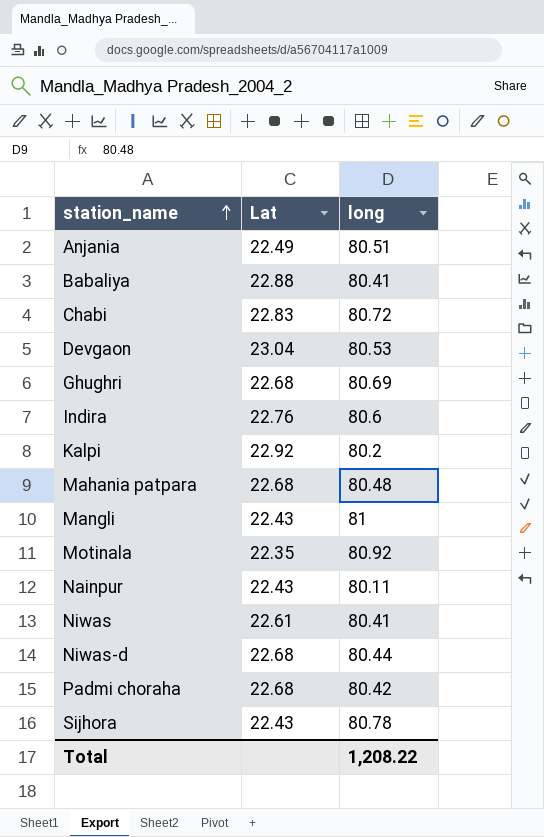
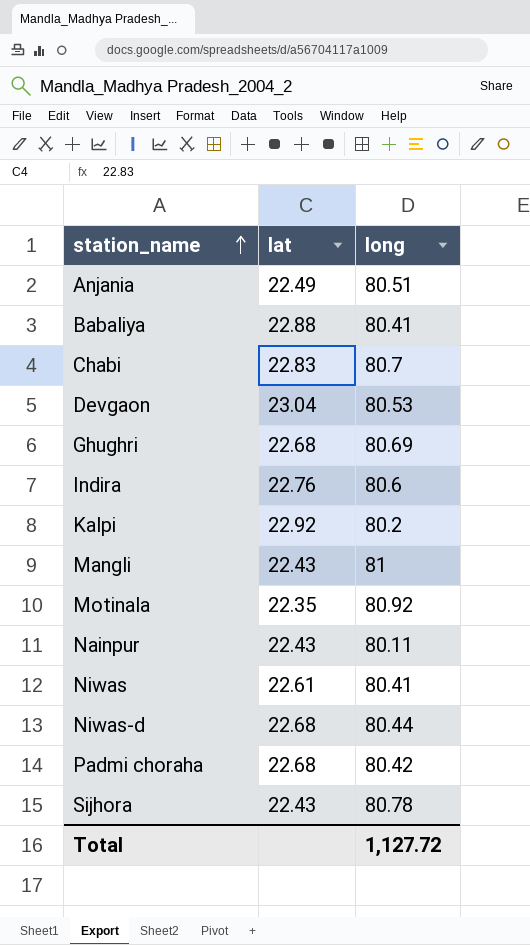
column name: Lat -> lat
row Mahania patpara: 22.68 | 80.48 -> none
Chabi | long: 80.72 -> 80.7
Total | long: 1,208.22 -> 1,127.72

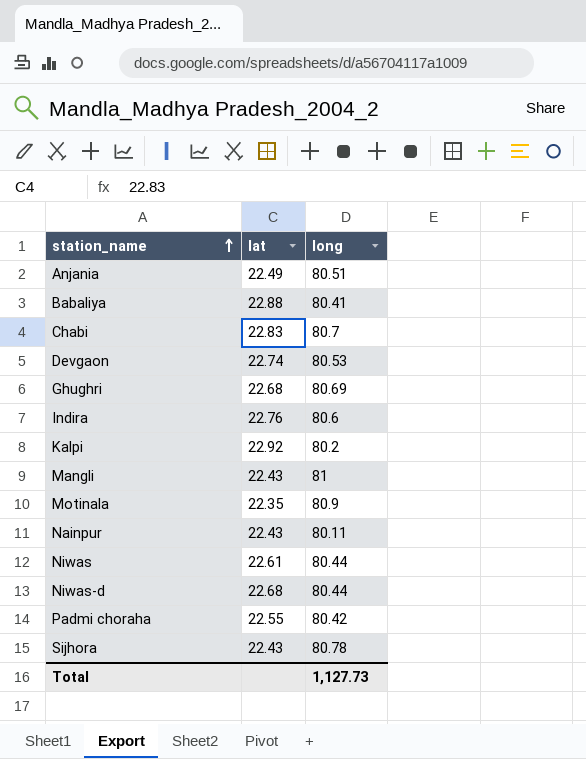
Devgaon | lat: 23.04 -> 22.74
Motinala | long: 80.92 -> 80.9
Niwas | long: 80.41 -> 80.44
Padmi choraha | lat: 22.68 -> 22.55
Total | long: 1,127.72 -> 1,127.73

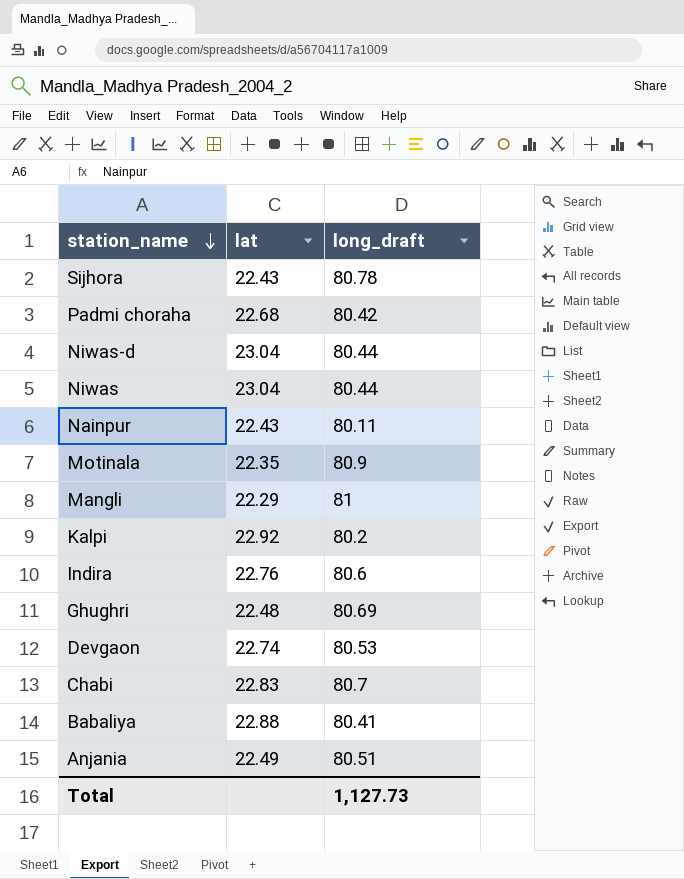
row order: station_name ascending -> station_name descending
column name: long -> long_draft
Padmi choraha | lat: 22.55 -> 22.68
Niwas-d | lat: 22.68 -> 23.04
Niwas | lat: 22.61 -> 23.04
Mangli | lat: 22.43 -> 22.29
Ghughri | lat: 22.68 -> 22.48

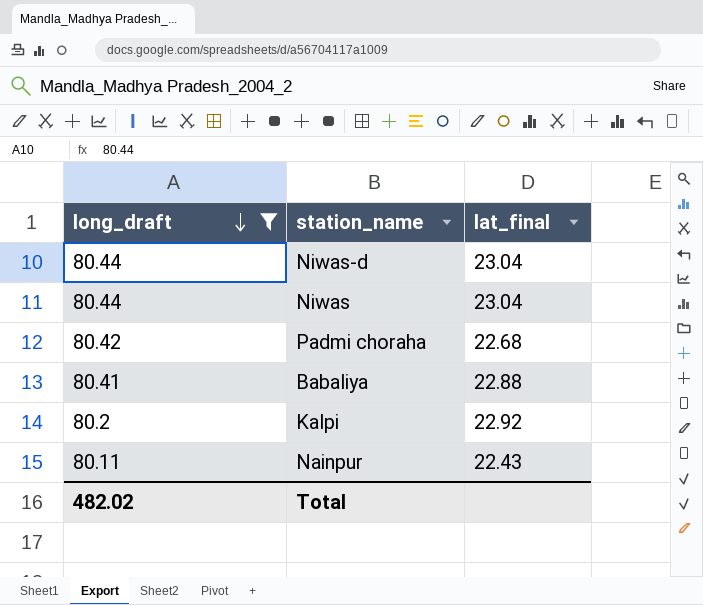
filter: none -> long_draft <= 80.44
row order: station_name descending -> long_draft descending
column long_draft | position: 3 -> 1
column name: lat -> lat_final
Total | long_draft: 1,127.73 -> 482.02

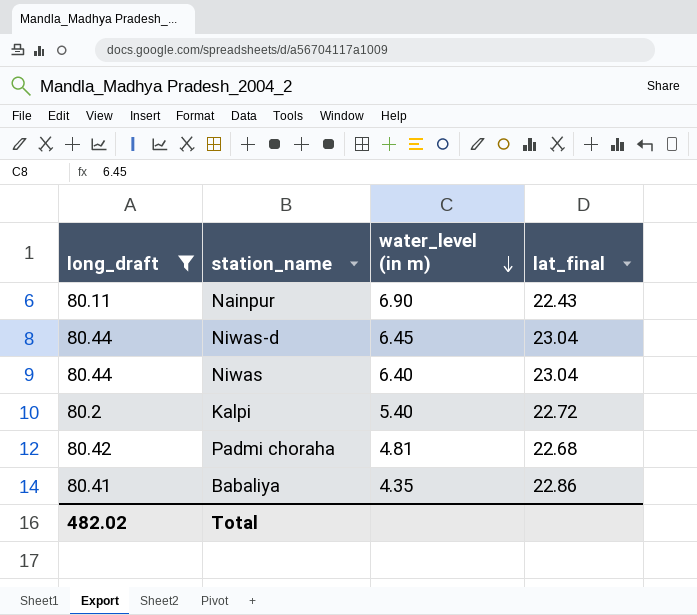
row order: long_draft descending -> water_level (in m) descending
column water_level (in m) | position: none -> 3
Kalpi | lat_final: 22.92 -> 22.72
Babaliya | lat_final: 22.88 -> 22.86

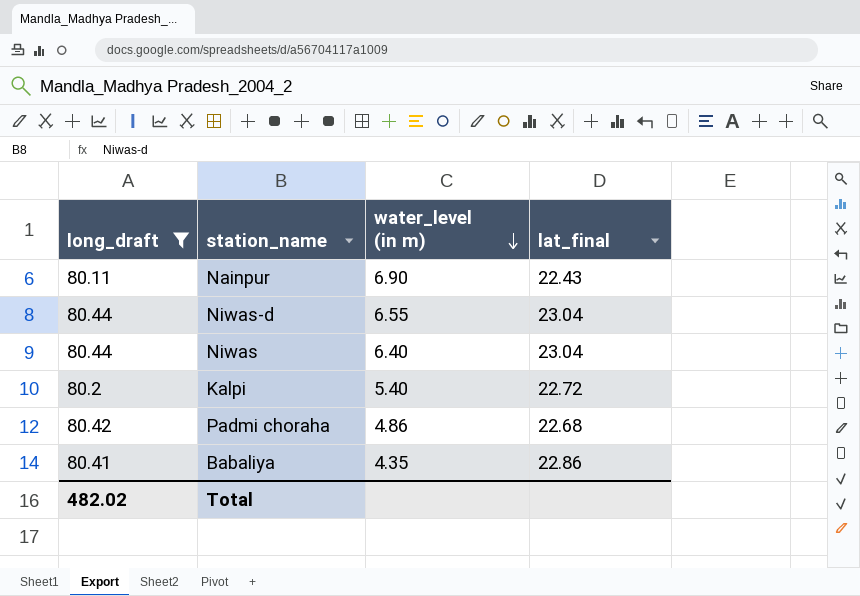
Niwas-d | water_level (in m): 6.45 -> 6.55
Padmi choraha | water_level (in m): 4.81 -> 4.86

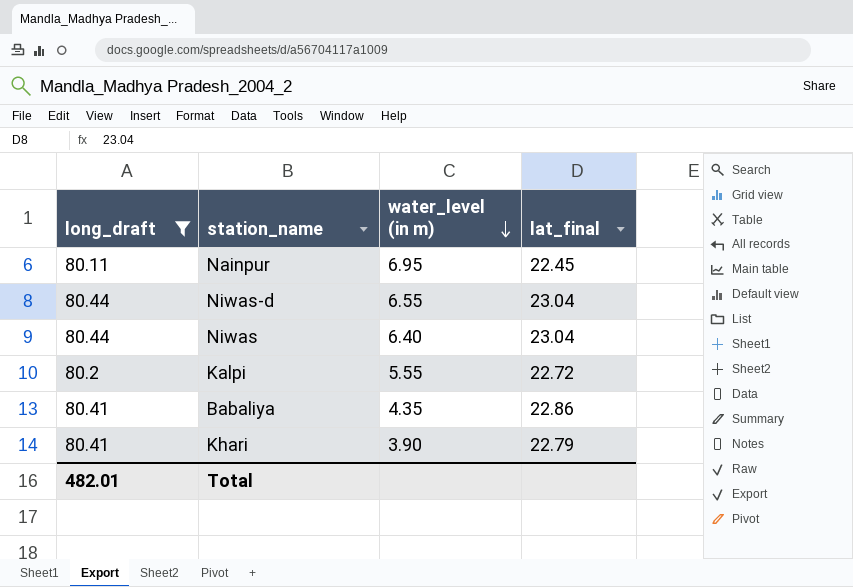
row Padmi choraha: 80.42 | 4.86 | 22.68 -> none
Nainpur | water_level (in m): 6.90 -> 6.95
Nainpur | lat_final: 22.43 -> 22.45
Kalpi | water_level (in m): 5.40 -> 5.55
row Khari: none -> 80.41 | 3.90 | 22.79
Total | long_draft: 482.02 -> 482.01

